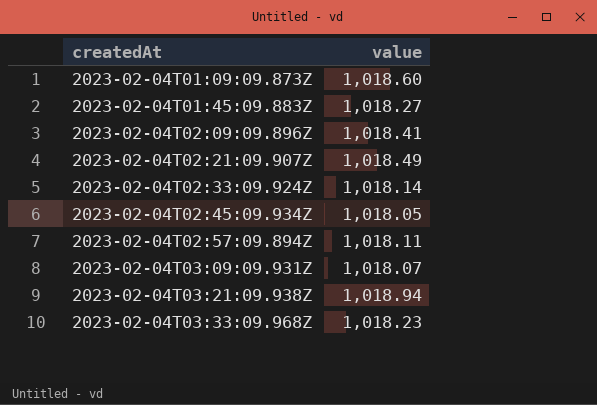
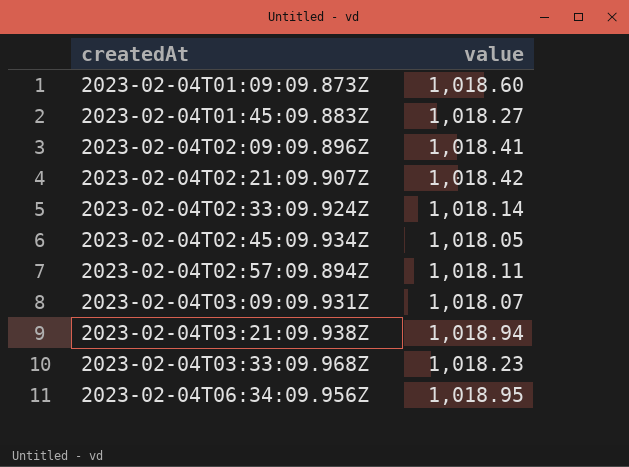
2023-02-04T02:21:09.907Z | value: 1,018.49 -> 1,018.42
row 2023-02-04T06:34:09.956Z: none -> 1,018.95

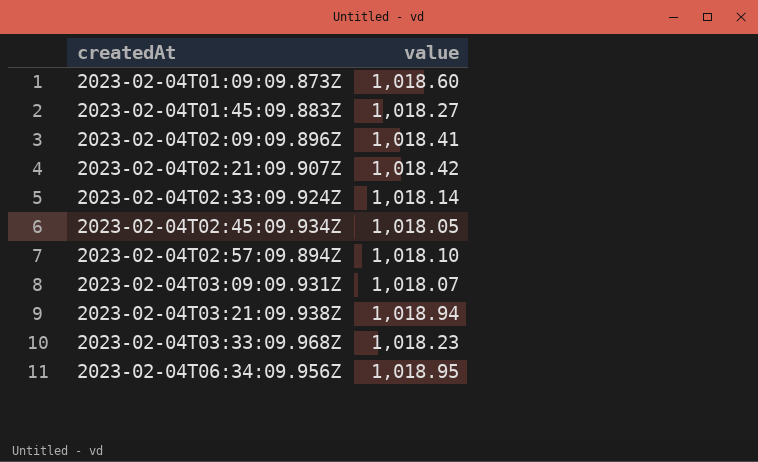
2023-02-04T02:57:09.894Z | value: 1,018.11 -> 1,018.10

